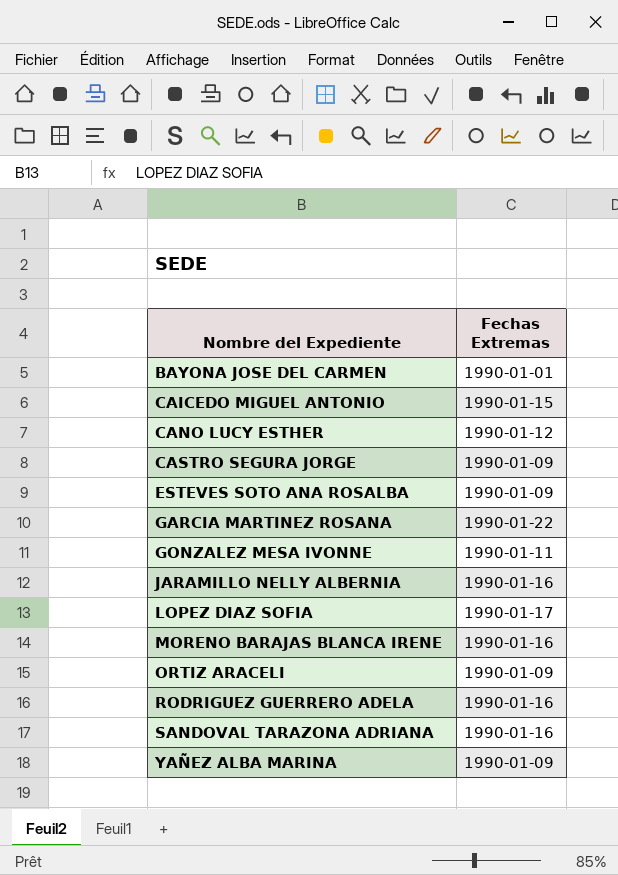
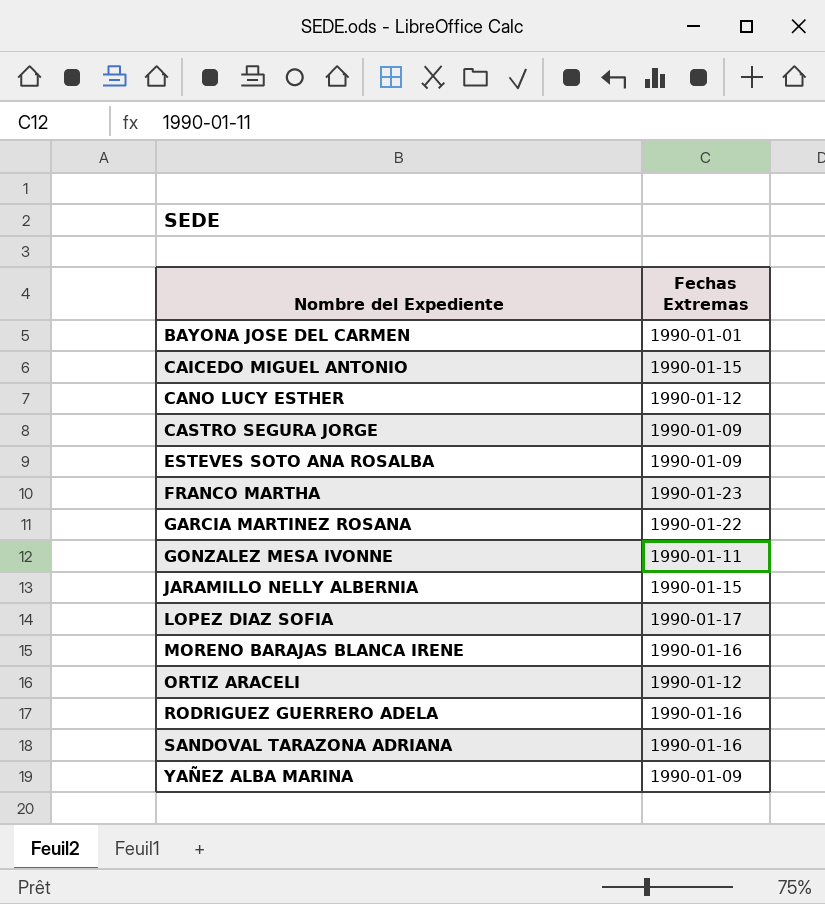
row FRANCO MARTHA: none -> 1990-01-23
JARAMILLO NELLY ALBERNIA | Fechas Extremas: 1990-01-16 -> 1990-01-15
ORTIZ ARACELI | Fechas Extremas: 1990-01-09 -> 1990-01-12

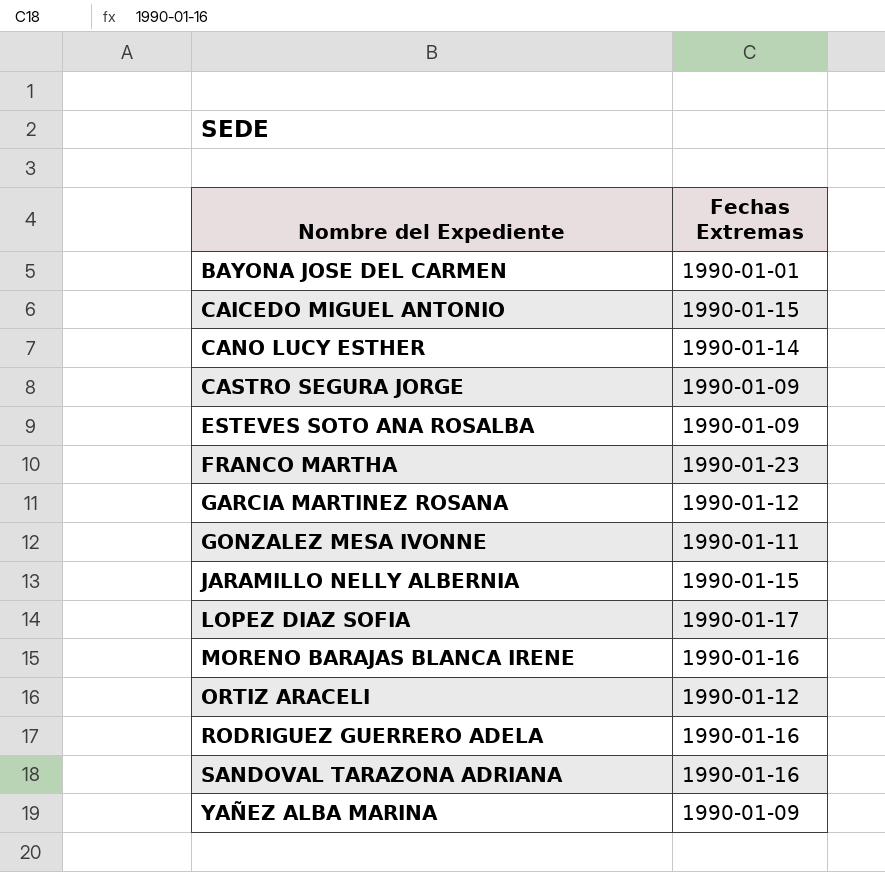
CANO LUCY ESTHER | Fechas Extremas: 1990-01-12 -> 1990-01-14
GARCIA MARTINEZ ROSANA | Fechas Extremas: 1990-01-22 -> 1990-01-12

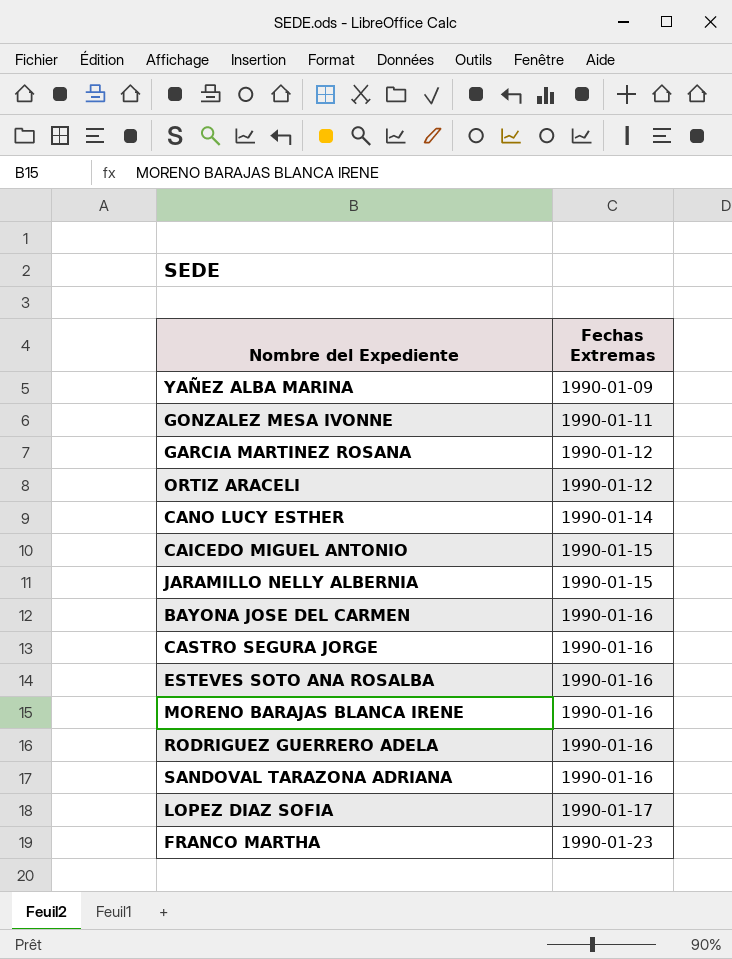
row order: Nombre del Expediente ascending -> Fechas Extremas ascending
BAYONA JOSE DEL CARMEN | Fechas Extremas: 1990-01-01 -> 1990-01-16
CASTRO SEGURA JORGE | Fechas Extremas: 1990-01-09 -> 1990-01-16
ESTEVES SOTO ANA ROSALBA | Fechas Extremas: 1990-01-09 -> 1990-01-16

